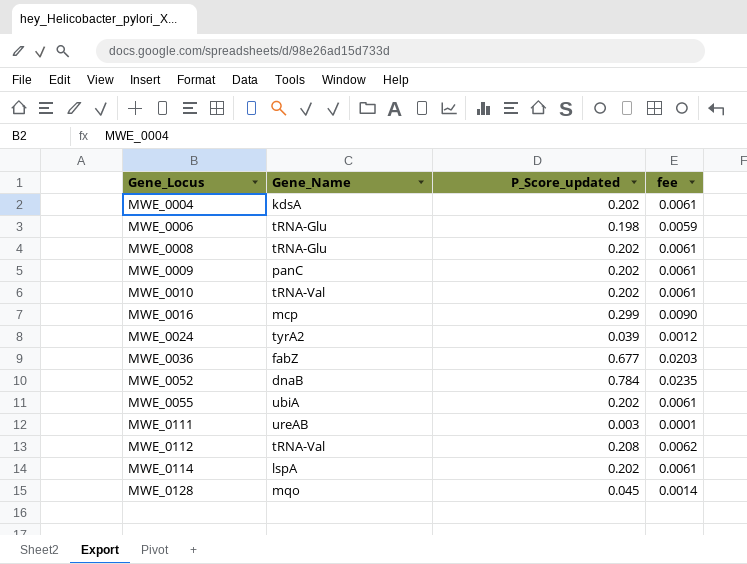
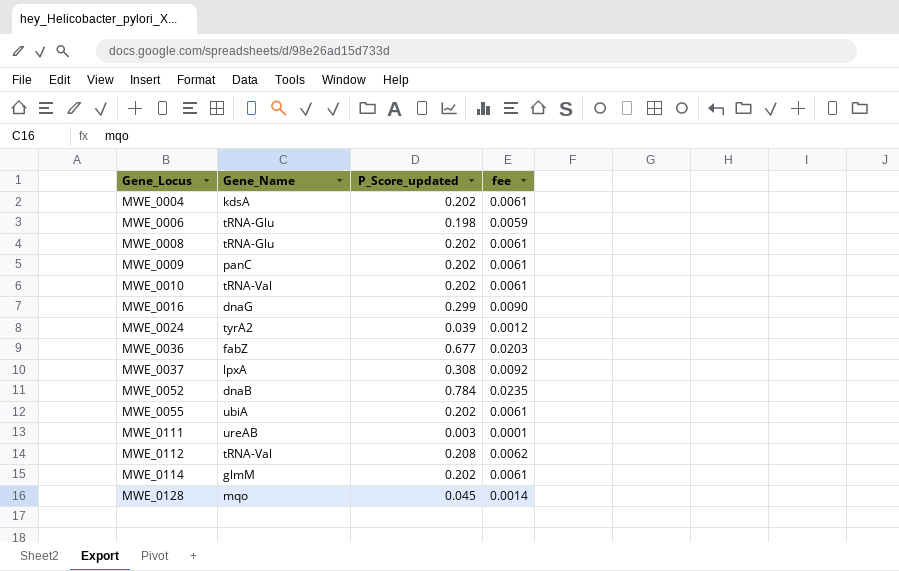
MWE_0016 | Gene_Name: mcp -> dnaG
row MWE_0037: none -> lpxA | 0.308 | 0.0092
MWE_0114 | Gene_Name: lspA -> glmM

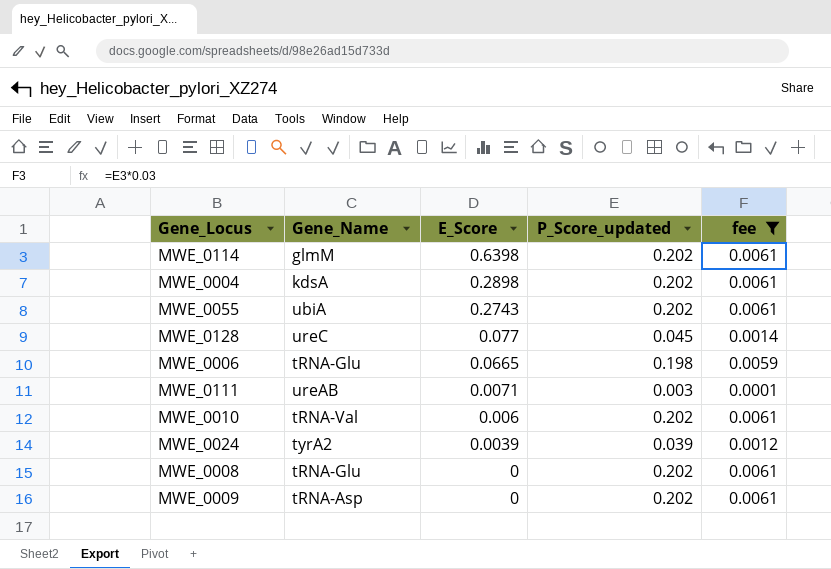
filter: none -> fee <= 0.0061
row order: Gene_Locus ascending -> E_Score descending
column E_Score | position: none -> 3
MWE_0128 | Gene_Name: mqo -> ureC
MWE_0009 | Gene_Name: panC -> tRNA-Asp

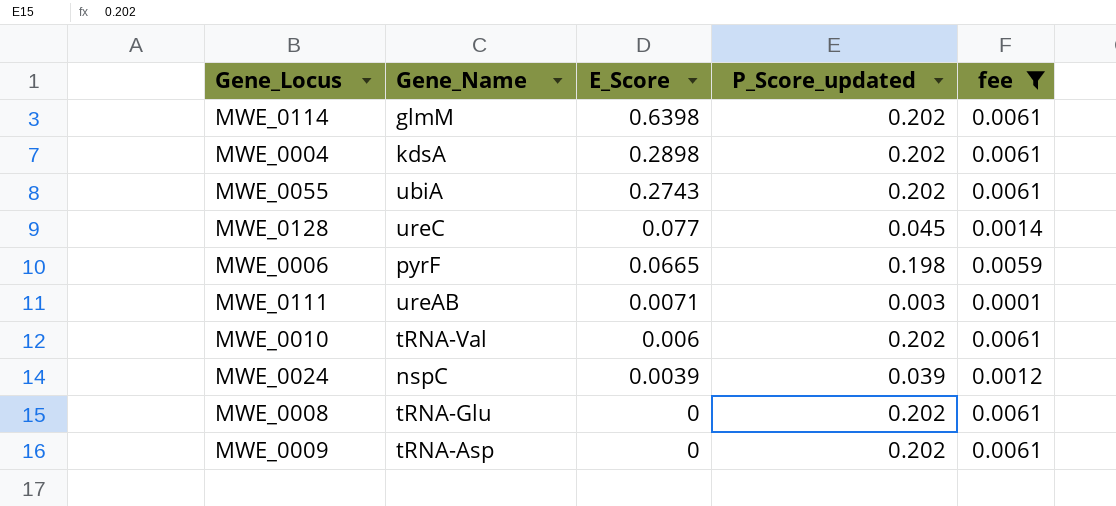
MWE_0006 | Gene_Name: tRNA-Glu -> pyrF
MWE_0024 | Gene_Name: tyrA2 -> nspC

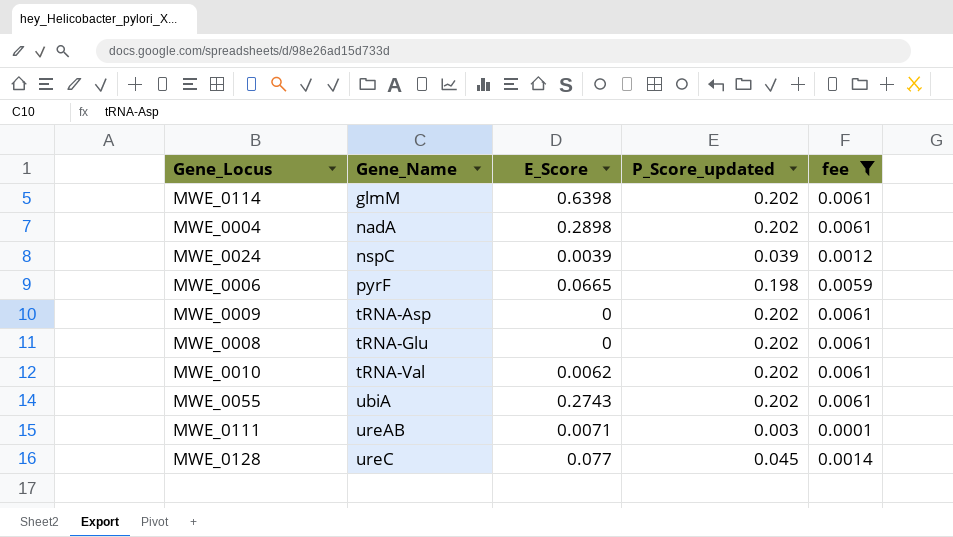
row order: E_Score descending -> Gene_Name ascending
MWE_0004 | Gene_Name: kdsA -> nadA
MWE_0010 | E_Score: 0.006 -> 0.0062

